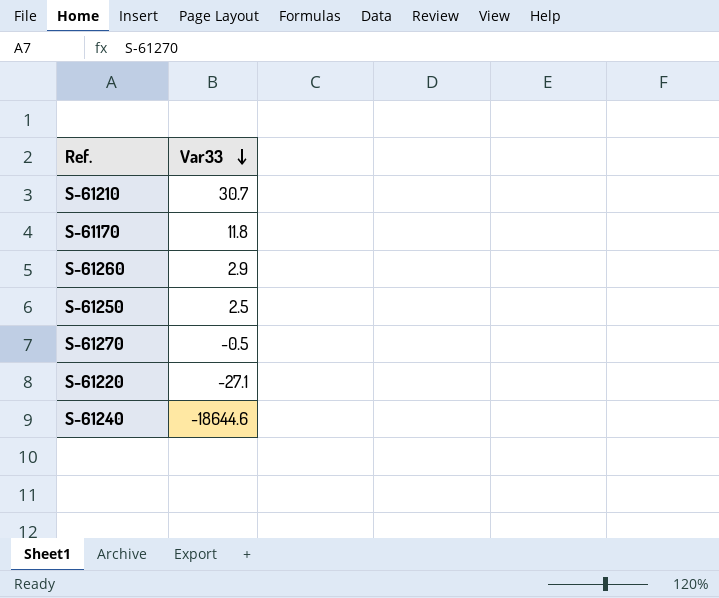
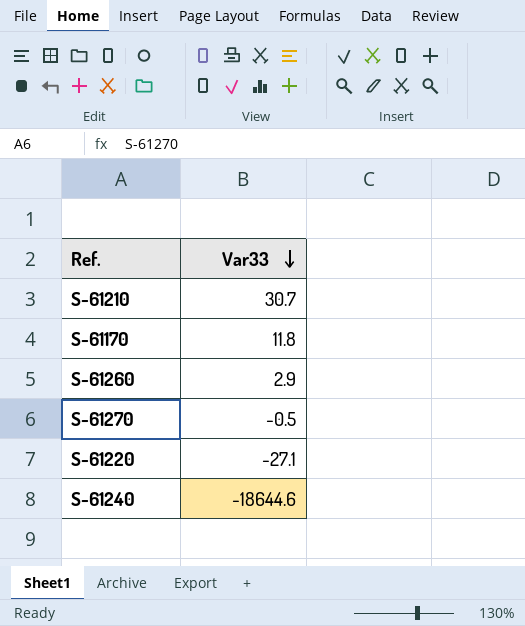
row S-61250: 2.5 -> none

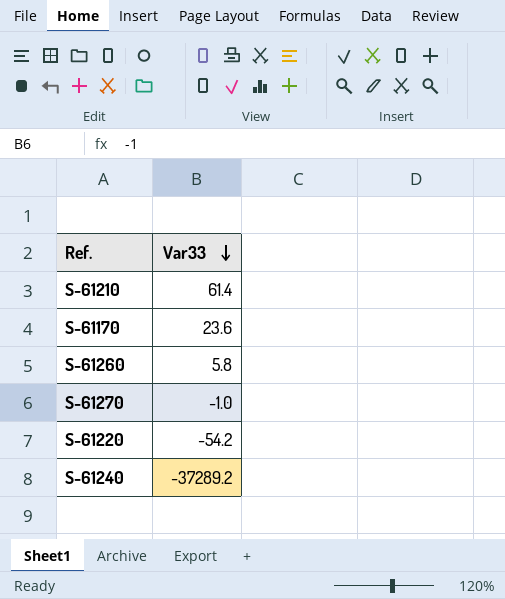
S-61210 | Var33: 30.7 -> 61.4
S-61170 | Var33: 11.8 -> 23.6
S-61260 | Var33: 2.9 -> 5.8
S-61270 | Var33: -0.5 -> -1.0
S-61220 | Var33: -27.1 -> -54.2
S-61240 | Var33: -18644.6 -> -37289.2

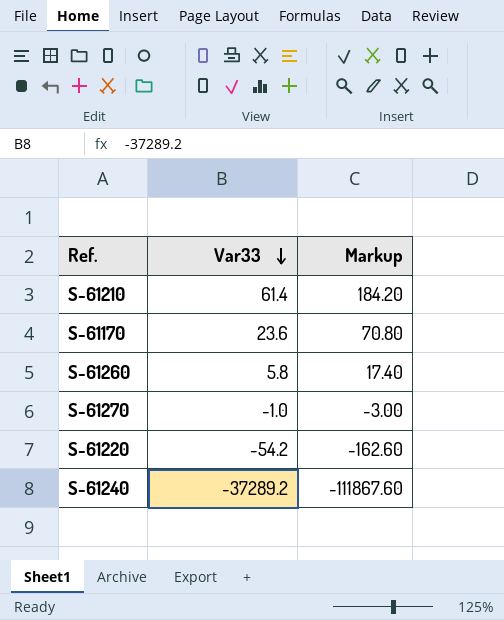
column Markup | formula: none -> [Var33] * 3

